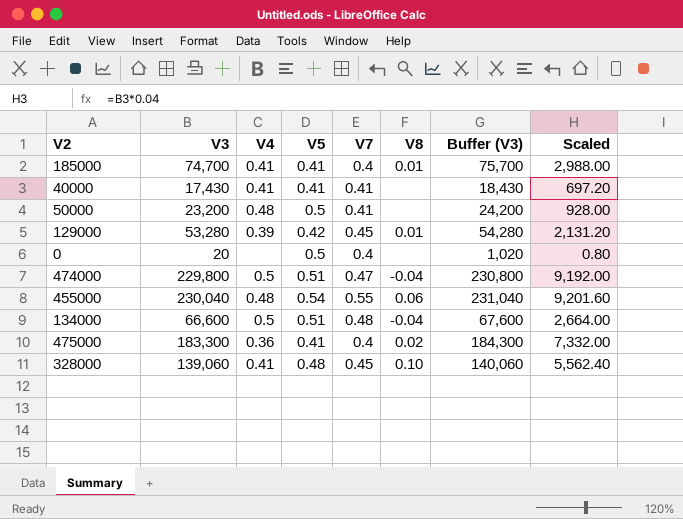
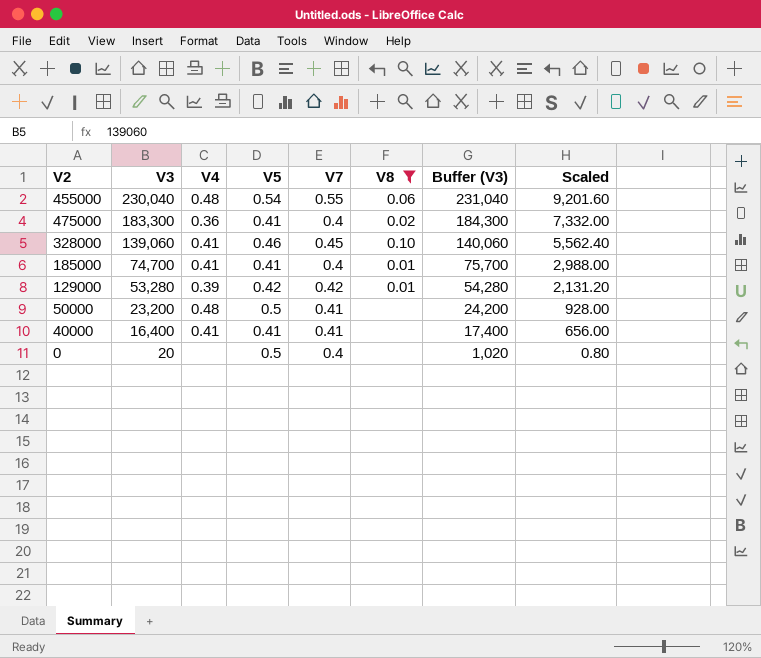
filter: none -> V8 != -0.04
row order: none -> V3 descending
328000 | V5: 0.48 -> 0.46
129000 | V7: 0.45 -> 0.42
40000 | V3: 17,430 -> 16,400
40000 | Buffer (V3): 18,430 -> 17,400
40000 | Scaled: 697.20 -> 656.00

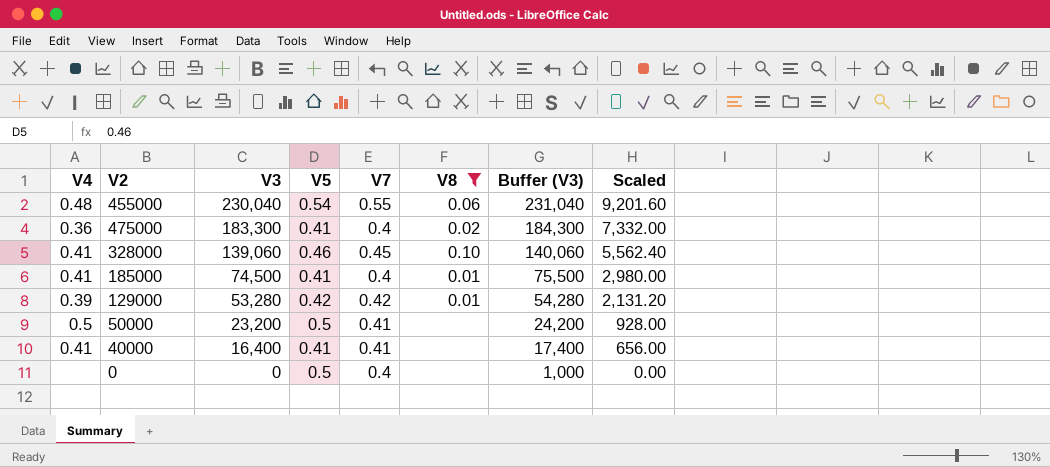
column V4 | position: 3 -> 1
185000 | V3: 74,700 -> 74,500
185000 | Buffer (V3): 75,700 -> 75,500
185000 | Scaled: 2,988.00 -> 2,980.00
50000 | V4: 0.48 -> 0.5
0 | V3: 20 -> 0
0 | Buffer (V3): 1,020 -> 1,000
0 | Scaled: 0.80 -> 0.00

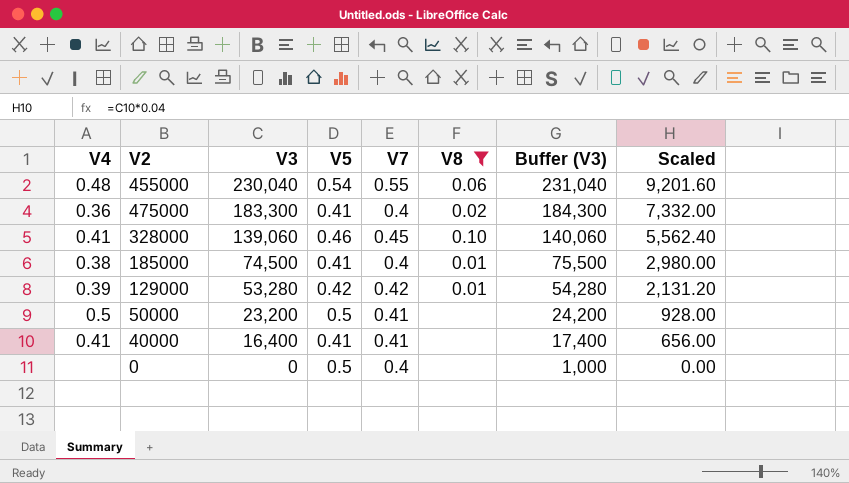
185000 | V4: 0.41 -> 0.38

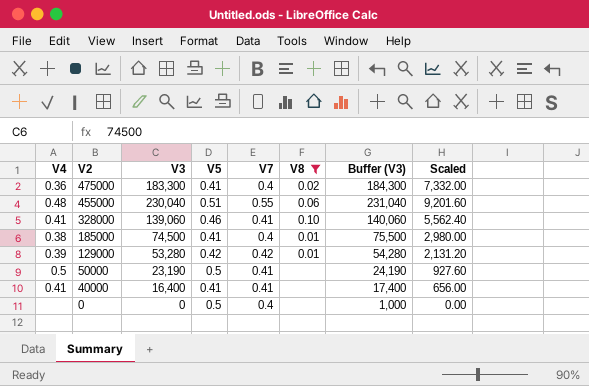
row order: V3 descending -> V2 descending
455000 | V5: 0.54 -> 0.51
328000 | V7: 0.45 -> 0.41
50000 | V3: 23,200 -> 23,190
50000 | Buffer (V3): 24,200 -> 24,190
50000 | Scaled: 928.00 -> 927.60

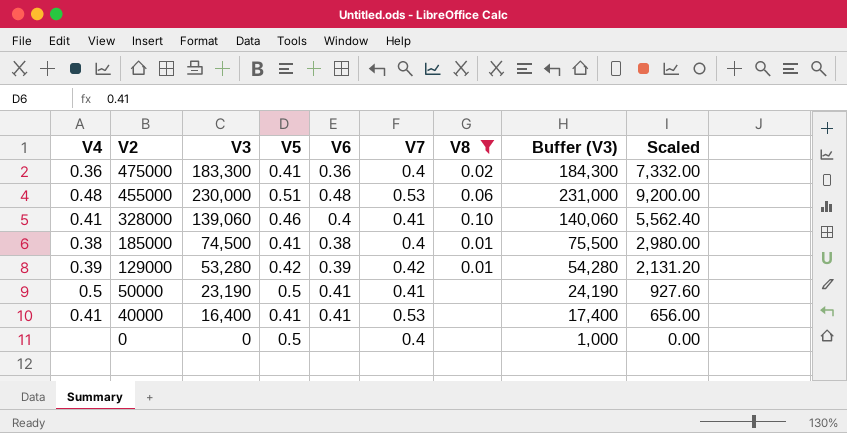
column V6 | position: none -> 5
455000 | V3: 230,040 -> 230,000
455000 | V7: 0.55 -> 0.53
455000 | Buffer (V3): 231,040 -> 231,000
455000 | Scaled: 9,201.60 -> 9,200.00
40000 | V7: 0.41 -> 0.53

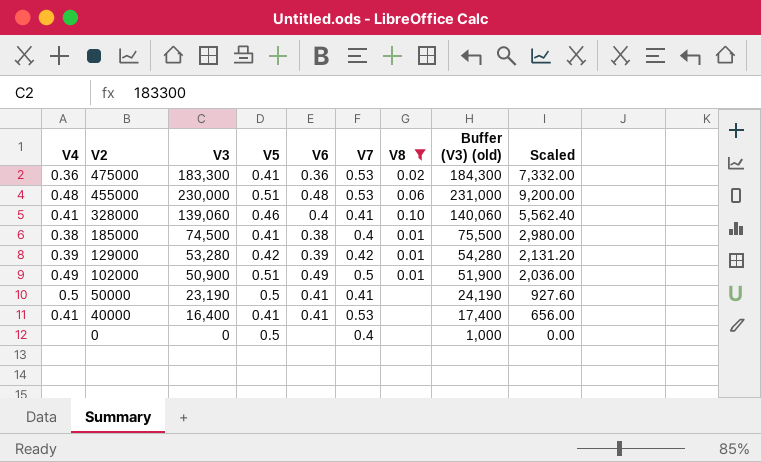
column name: Buffer (V3) -> Buffer (V3) (old)
475000 | V7: 0.4 -> 0.53
row 102000: none -> 0.49 | 50,900 | 0.51 | 0.49 | 0.5 | 0.01 | 51,900 | 2,036.00

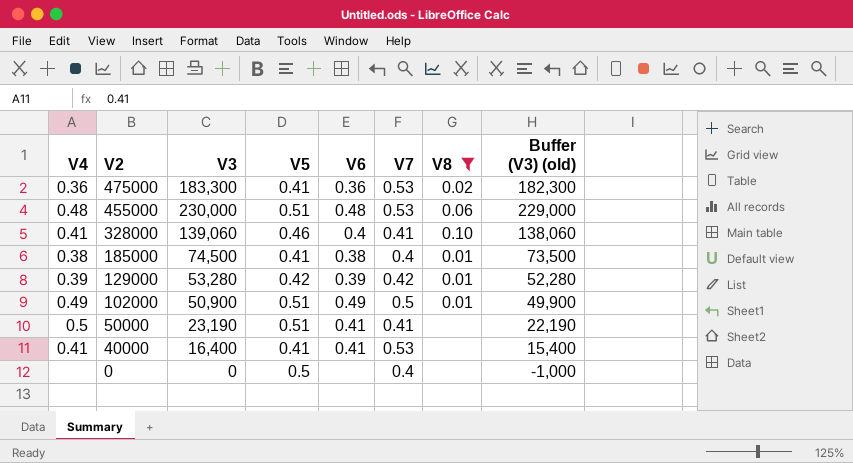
column Scaled | formula: [V3] * 0.04 -> none
column Buffer (V3) (old) | formula: [V3] + 1000 -> [V3] - 1000
50000 | V5: 0.5 -> 0.51

